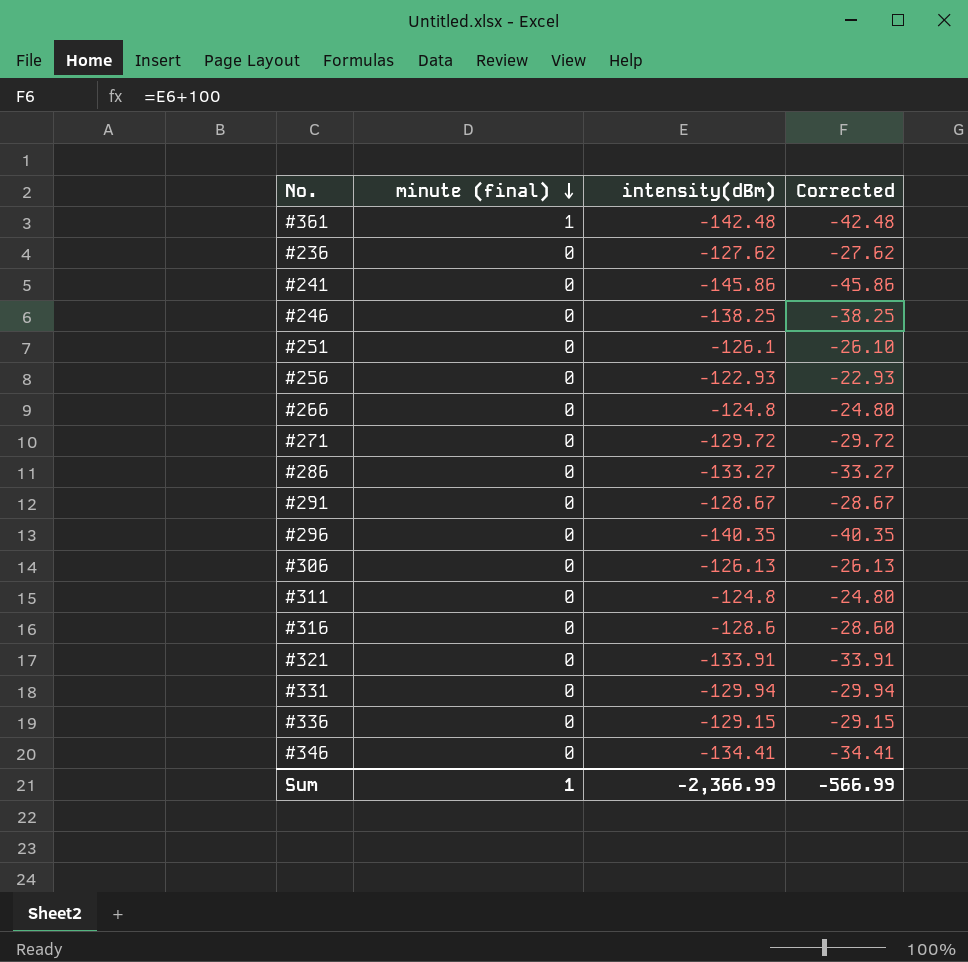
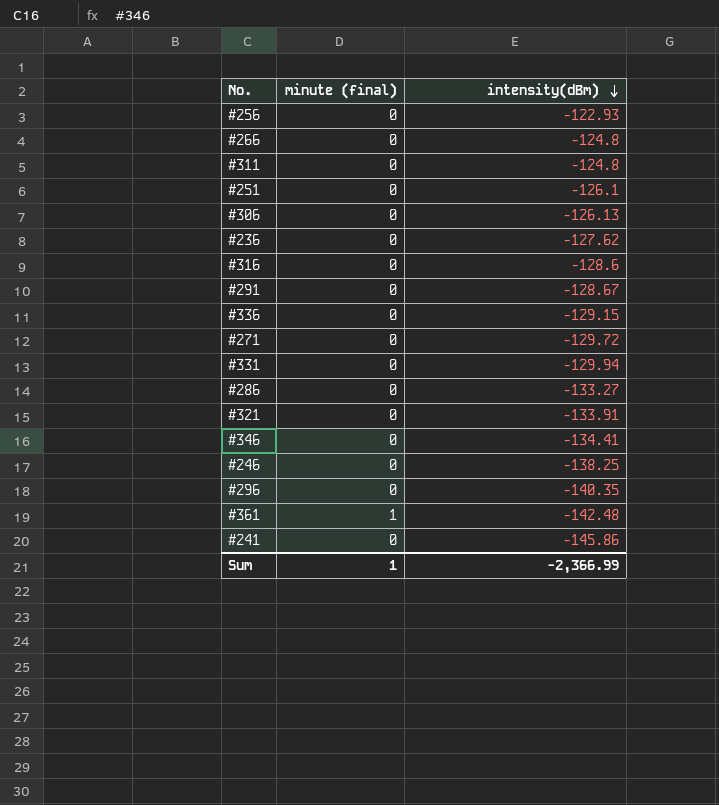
row order: minute (final) descending -> intensity(dBm) descending
column Corrected | formula: [intensity(dBm)] + 100 -> none

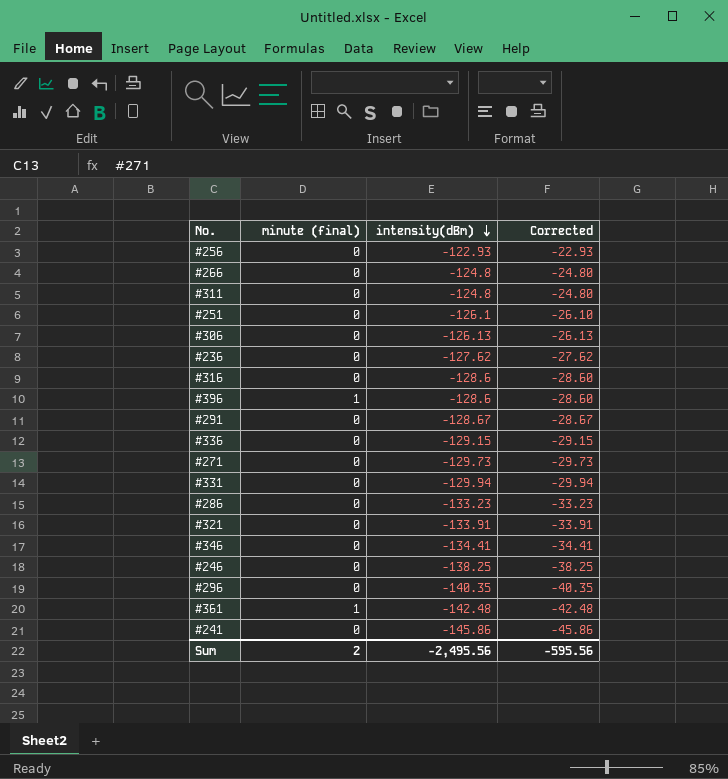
column Corrected | formula: none -> [intensity(dBm)] + 100
row #396: none -> 1 | -128.6 | -28.60
#271 | intensity(dBm): -129.72 -> -129.73
#286 | intensity(dBm): -133.27 -> -133.23
Sum | minute (final): 1 -> 2
Sum | intensity(dBm): -2,366.99 -> -2,495.56

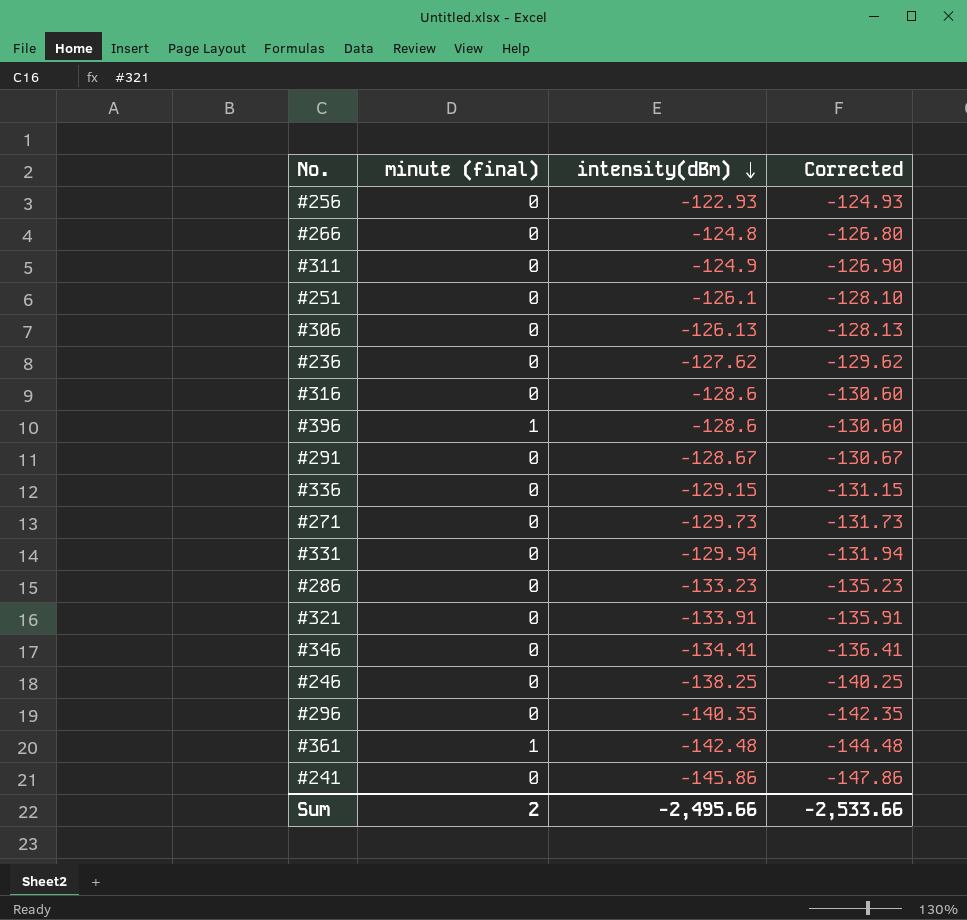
column Corrected | formula: [intensity(dBm)] + 100 -> [intensity(dBm)] - 2
#311 | intensity(dBm): -124.8 -> -124.9
Sum | intensity(dBm): -2,495.56 -> -2,495.66
Sum | Corrected: -595.56 -> -2,533.66

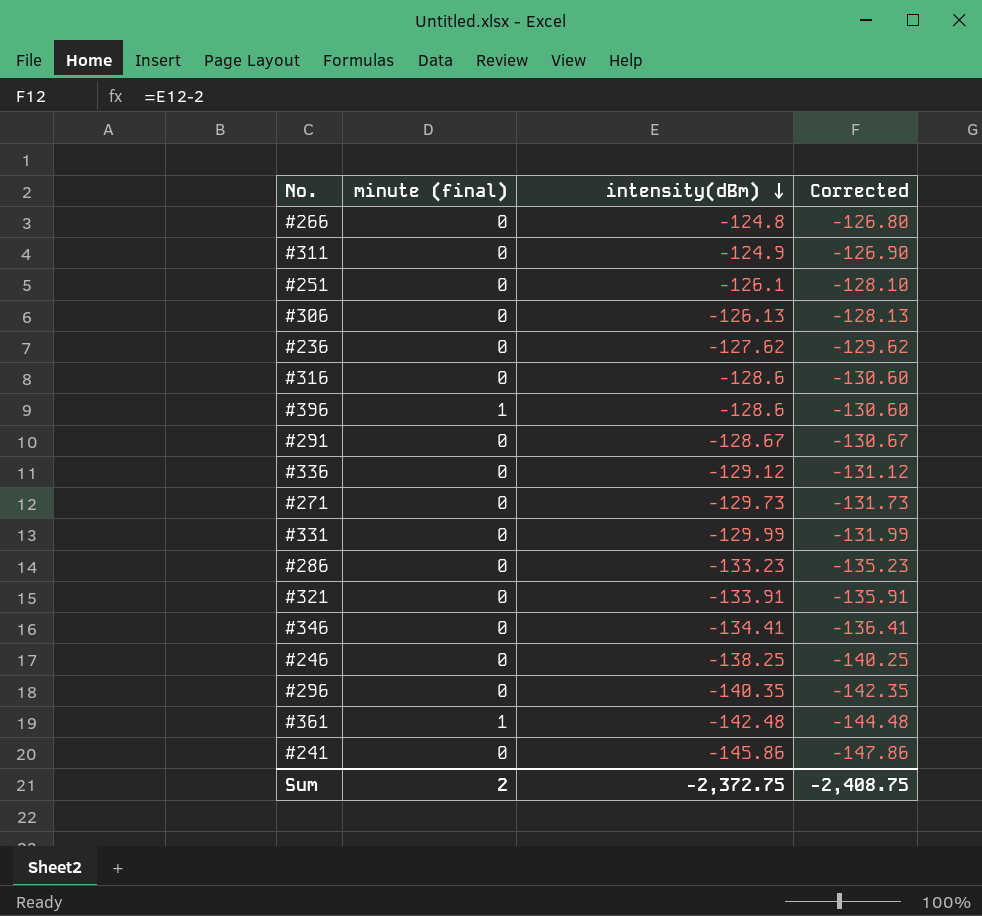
row #256: 0 | -122.93 | -124.93 -> none
#336 | intensity(dBm): -129.15 -> -129.12
#336 | Corrected: -131.15 -> -131.12
#331 | intensity(dBm): -129.94 -> -129.99
#331 | Corrected: -131.94 -> -131.99
Sum | intensity(dBm): -2,495.66 -> -2,372.75
Sum | Corrected: -2,533.66 -> -2,408.75

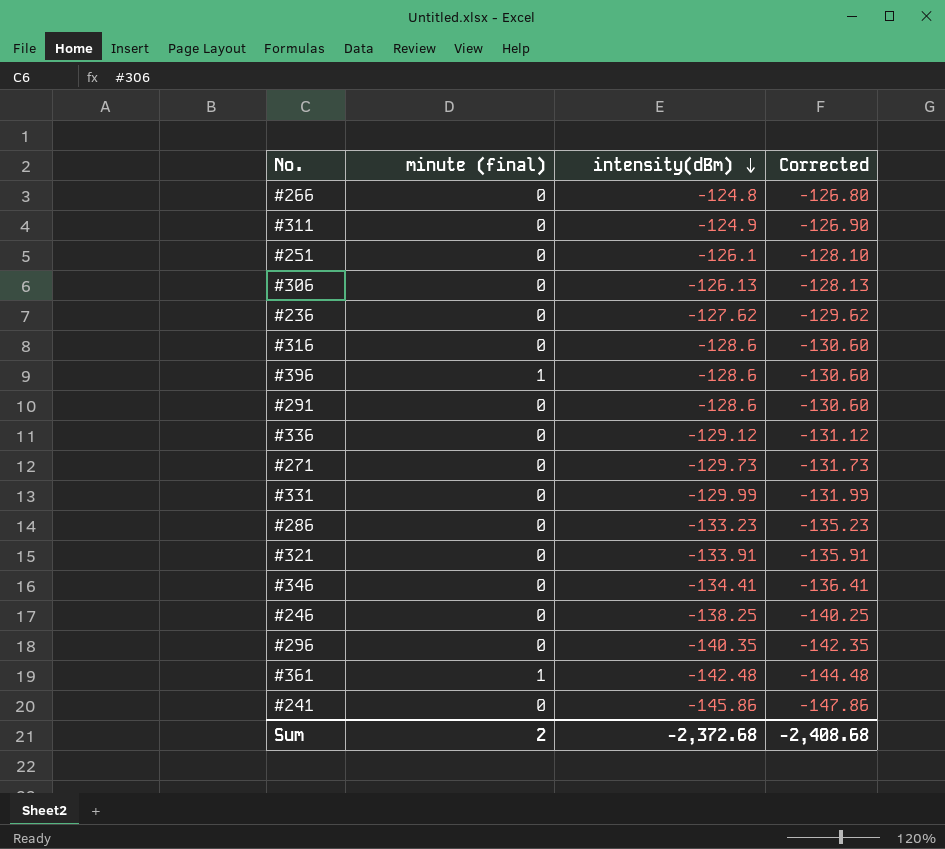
#291 | intensity(dBm): -128.67 -> -128.6
#291 | Corrected: -130.67 -> -130.60
Sum | intensity(dBm): -2,372.75 -> -2,372.68
Sum | Corrected: -2,408.75 -> -2,408.68

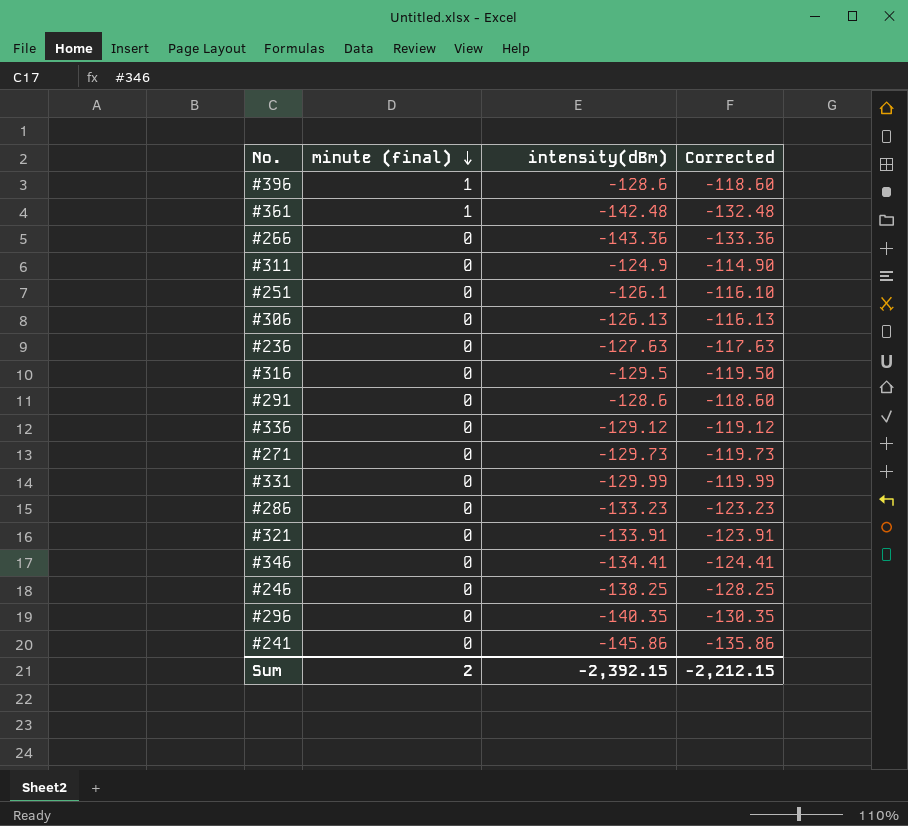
row order: intensity(dBm) descending -> minute (final) descending
column Corrected | formula: [intensity(dBm)] - 2 -> [intensity(dBm)] + 10
#266 | intensity(dBm): -124.8 -> -143.36
#236 | intensity(dBm): -127.62 -> -127.63
#316 | intensity(dBm): -128.6 -> -129.5
Sum | intensity(dBm): -2,372.68 -> -2,392.15
Sum | Corrected: -2,408.68 -> -2,212.15

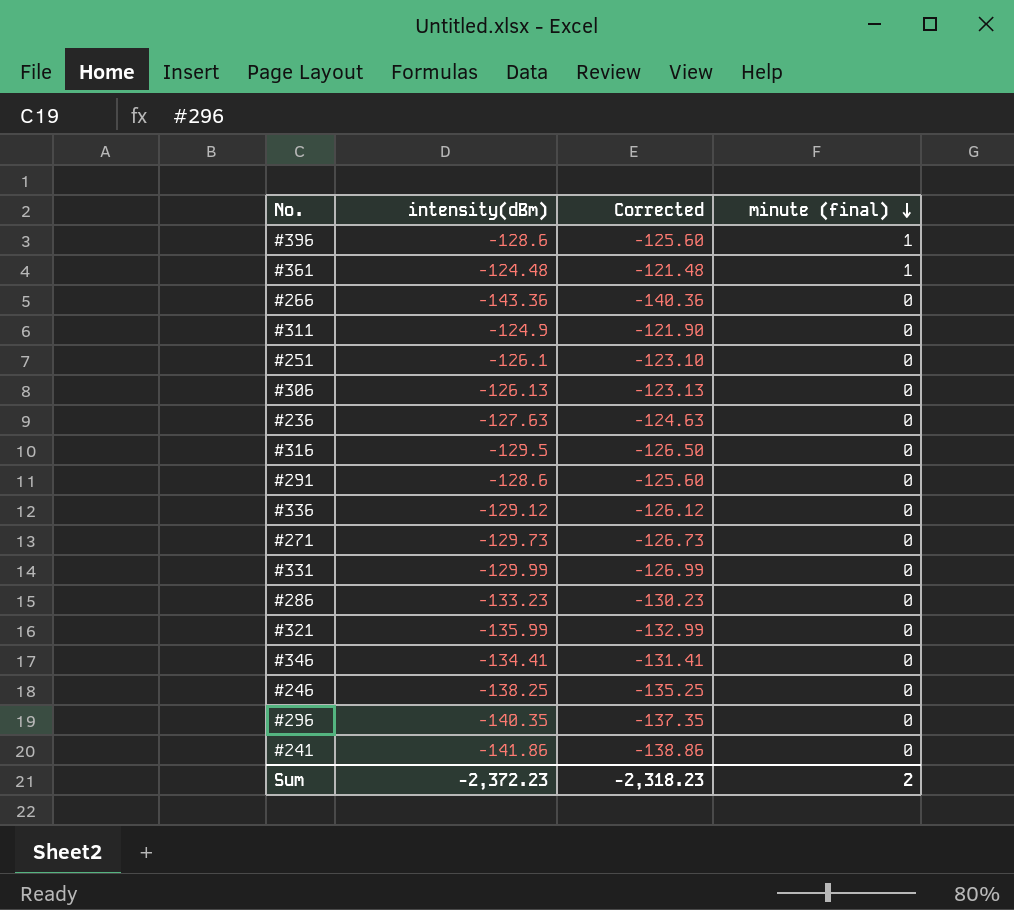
column Corrected | formula: [intensity(dBm)] + 10 -> [intensity(dBm)] + 3
column minute (final) | position: 2 -> 4
#361 | intensity(dBm): -142.48 -> -124.48
#321 | intensity(dBm): -133.91 -> -135.99
#241 | intensity(dBm): -145.86 -> -141.86
Sum | intensity(dBm): -2,392.15 -> -2,372.23
Sum | Corrected: -2,212.15 -> -2,318.23

